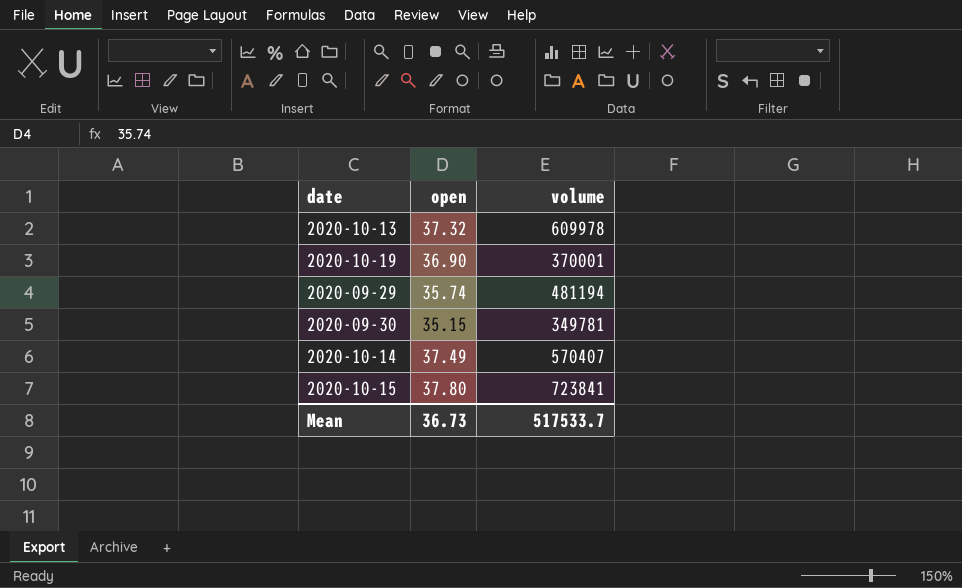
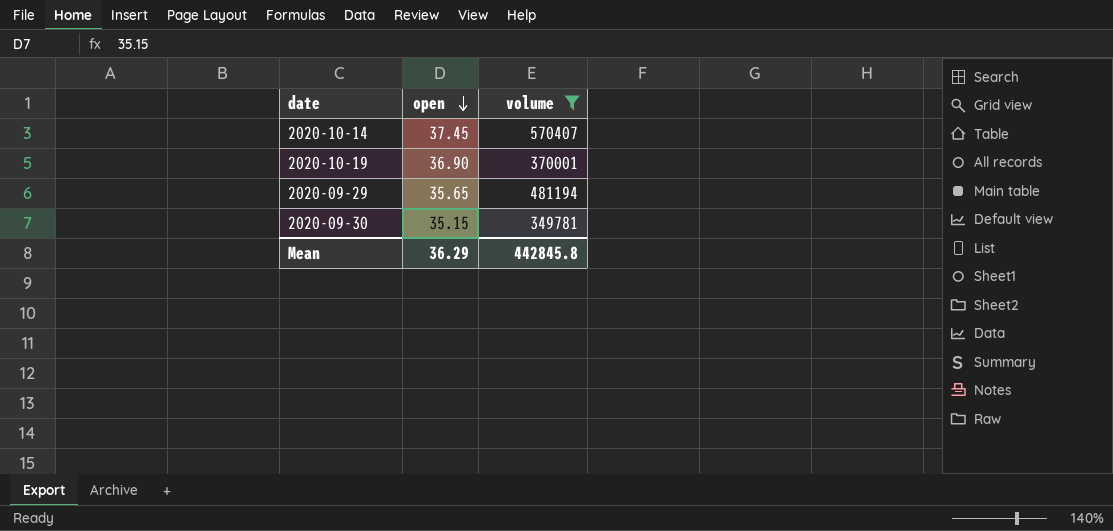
filter: none -> volume <= 570407
row order: none -> open descending
2020-10-14 | open: 37.49 -> 37.45
2020-09-29 | open: 35.74 -> 35.65
Mean | open: 36.73 -> 36.29
Mean | volume: 517533.7 -> 442845.8

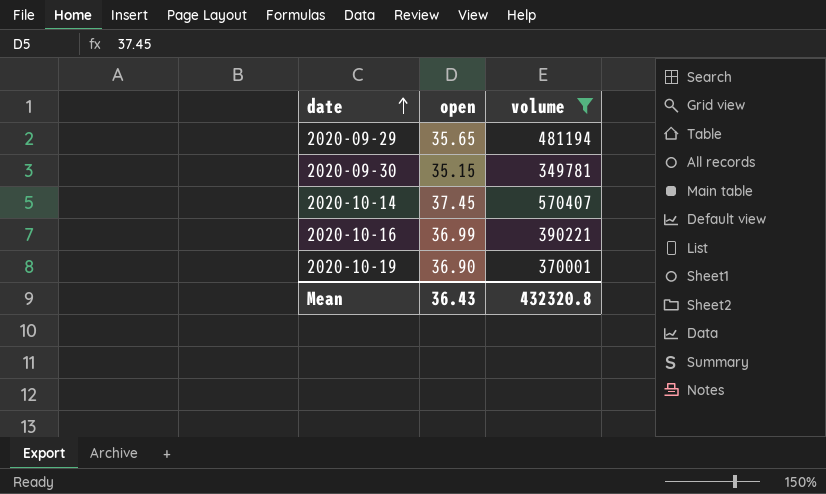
row order: open descending -> date ascending
row 2020-10-16: none -> 36.99 | 390221
Mean | open: 36.29 -> 36.43
Mean | volume: 442845.8 -> 432320.8

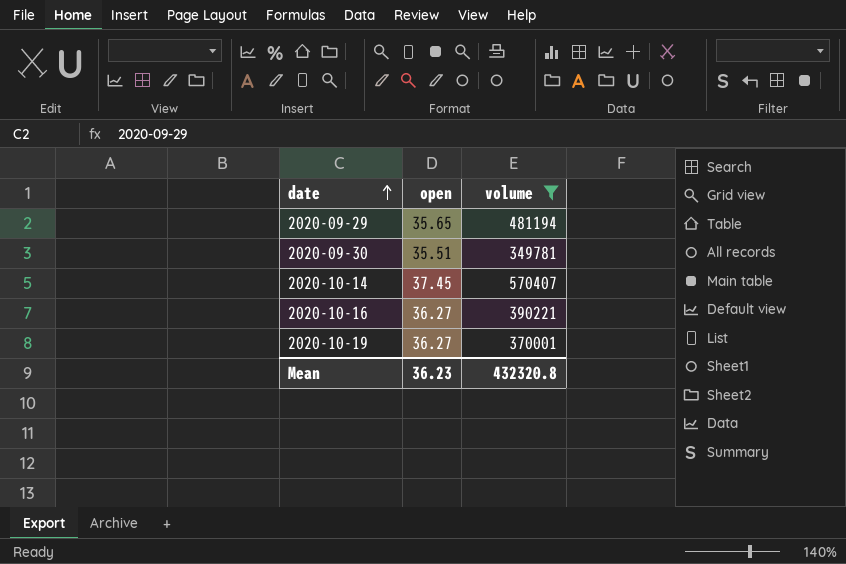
2020-09-30 | open: 35.15 -> 35.51
2020-10-16 | open: 36.99 -> 36.27
2020-10-19 | open: 36.90 -> 36.27
Mean | open: 36.43 -> 36.23

